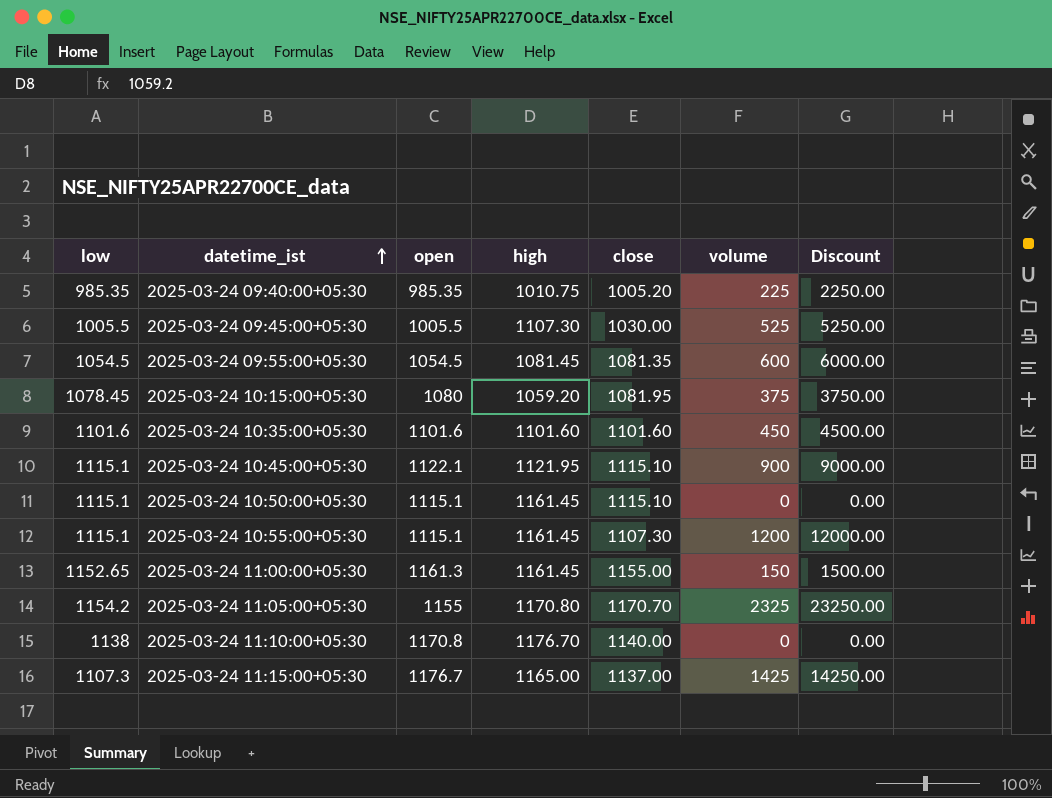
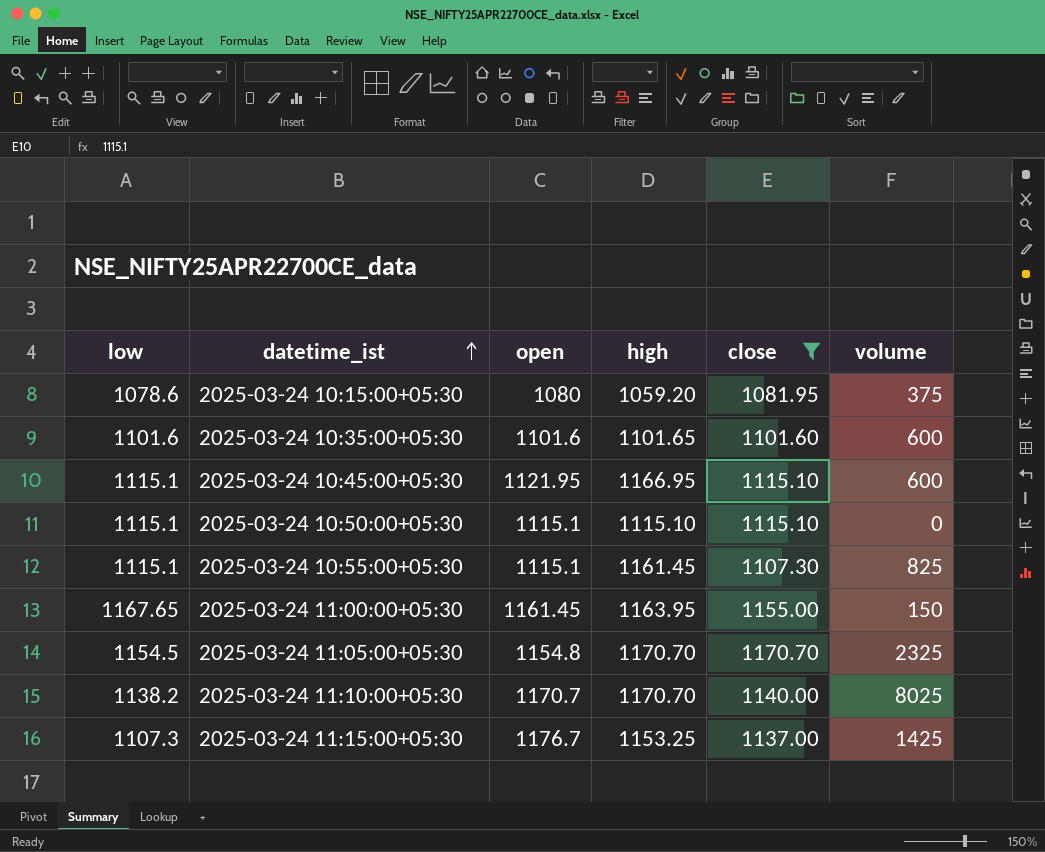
filter: none -> close >= 1081.95
column Discount | formula: [volume] * 10 -> none
2025-03-24 10:15:00+05:30 | low: 1078.45 -> 1078.6
2025-03-24 10:35:00+05:30 | high: 1101.60 -> 1101.65
2025-03-24 10:35:00+05:30 | volume: 450 -> 600
2025-03-24 10:45:00+05:30 | open: 1122.1 -> 1121.95
2025-03-24 10:45:00+05:30 | high: 1121.95 -> 1166.95
2025-03-24 10:45:00+05:30 | volume: 900 -> 600
2025-03-24 10:50:00+05:30 | high: 1161.45 -> 1115.10
2025-03-24 10:55:00+05:30 | volume: 1200 -> 825
2025-03-24 11:00:00+05:30 | low: 1152.65 -> 1167.65
2025-03-24 11:00:00+05:30 | open: 1161.3 -> 1161.45
2025-03-24 11:00:00+05:30 | high: 1161.45 -> 1163.95
2025-03-24 11:05:00+05:30 | low: 1154.2 -> 1154.5
2025-03-24 11:05:00+05:30 | open: 1155 -> 1154.8
2025-03-24 11:05:00+05:30 | high: 1170.80 -> 1170.70
2025-03-24 11:10:00+05:30 | low: 1138 -> 1138.2
2025-03-24 11:10:00+05:30 | open: 1170.8 -> 1170.7
2025-03-24 11:10:00+05:30 | high: 1176.70 -> 1170.70
2025-03-24 11:10:00+05:30 | volume: 0 -> 8025
2025-03-24 11:15:00+05:30 | high: 1165.00 -> 1153.25

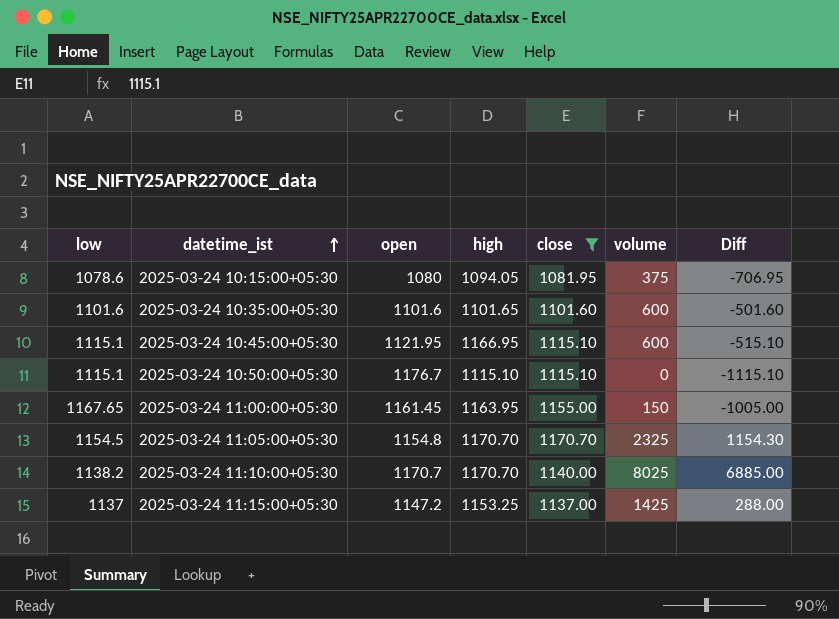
column Diff | formula: none -> [volume] - [close]
row 2025-03-24 10:55:00+05:30: 1115.1 | 1115.1 | 1161.45 | 1107.30 | 825 -> none
2025-03-24 10:15:00+05:30 | high: 1059.20 -> 1094.05
2025-03-24 10:50:00+05:30 | open: 1115.1 -> 1176.7
2025-03-24 11:15:00+05:30 | low: 1107.3 -> 1137
2025-03-24 11:15:00+05:30 | open: 1176.7 -> 1147.2

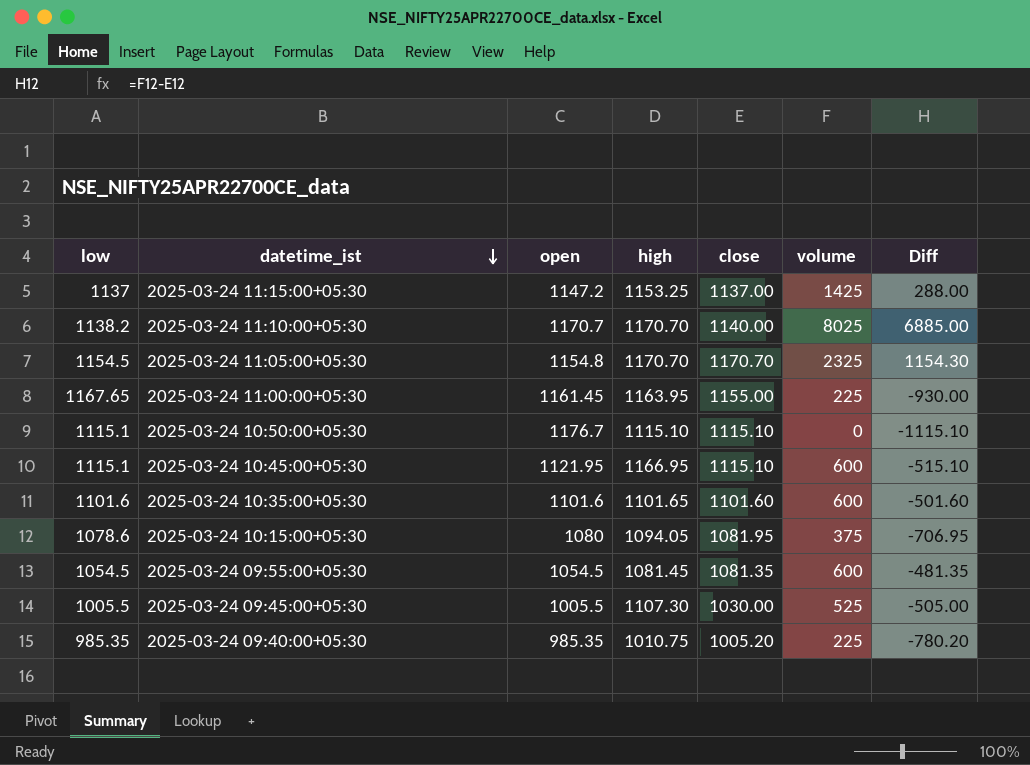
filter: close >= 1081.95 -> none
row order: datetime_ist ascending -> datetime_ist descending
2025-03-24 11:00:00+05:30 | volume: 150 -> 225
2025-03-24 11:00:00+05:30 | Diff: -1005.00 -> -930.00

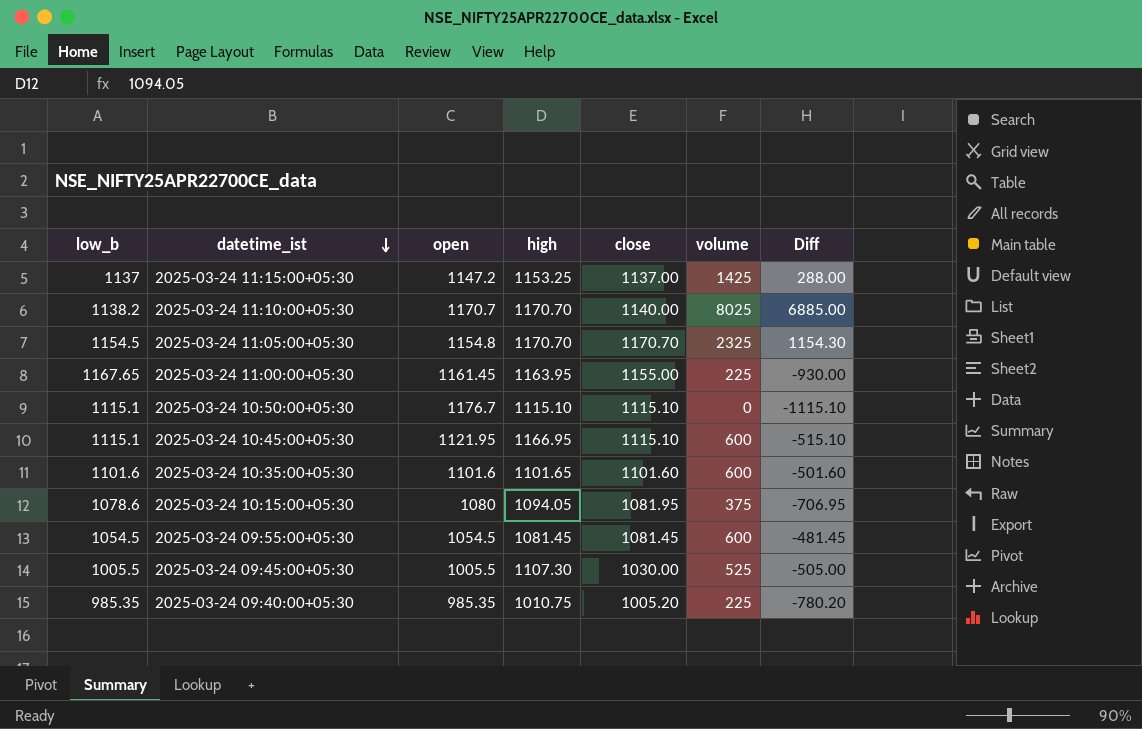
column name: low -> low_b
2025-03-24 09:55:00+05:30 | close: 1081.35 -> 1081.45
2025-03-24 09:55:00+05:30 | Diff: -481.35 -> -481.45

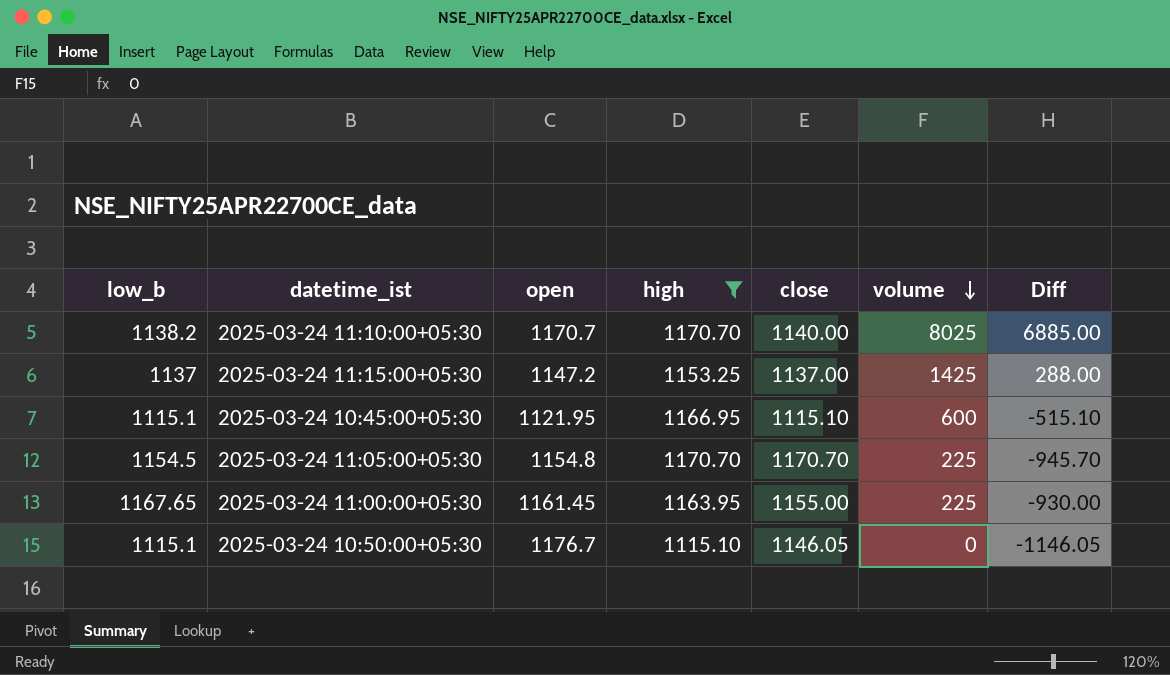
filter: none -> high >= 1115.10
row order: datetime_ist descending -> volume descending
2025-03-24 11:05:00+05:30 | volume: 2325 -> 225
2025-03-24 11:05:00+05:30 | Diff: 1154.30 -> -945.70
2025-03-24 10:50:00+05:30 | close: 1115.10 -> 1146.05
2025-03-24 10:50:00+05:30 | Diff: -1115.10 -> -1146.05

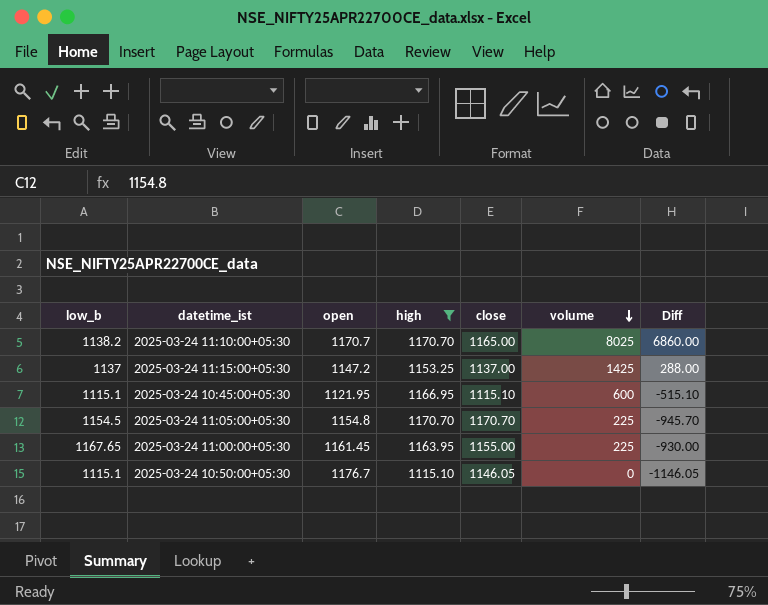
2025-03-24 11:10:00+05:30 | close: 1140.00 -> 1165.00
2025-03-24 11:10:00+05:30 | Diff: 6885.00 -> 6860.00

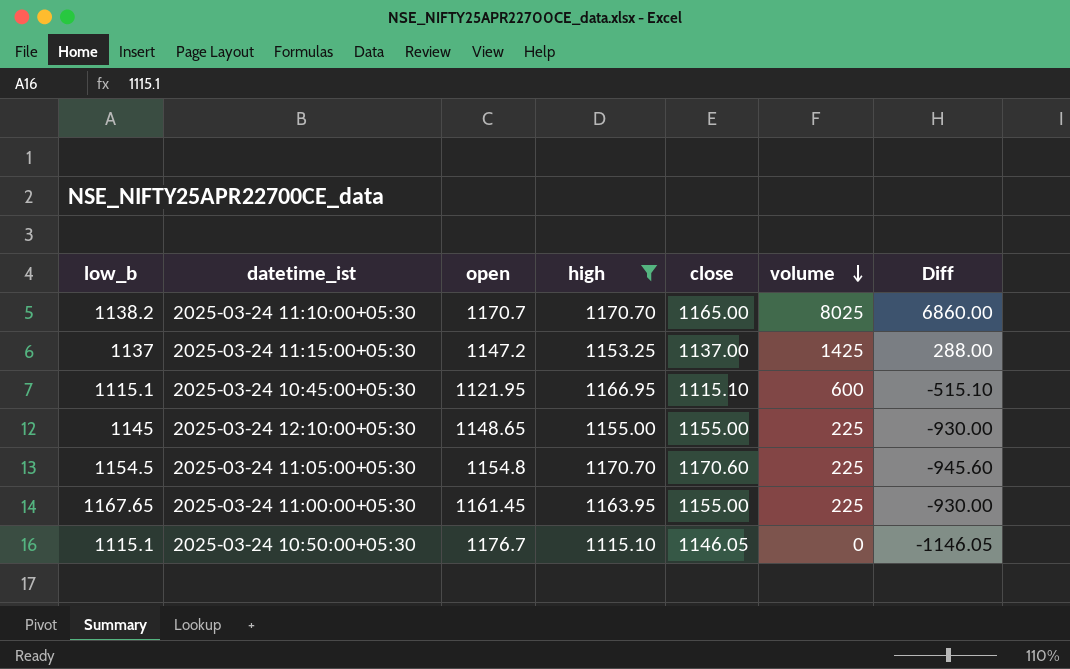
row 2025-03-24 12:10:00+05:30: none -> 1145 | 1148.65 | 1155.00 | 1155.00 | 225 | -930.00
2025-03-24 11:05:00+05:30 | close: 1170.70 -> 1170.60
2025-03-24 11:05:00+05:30 | Diff: -945.70 -> -945.60

